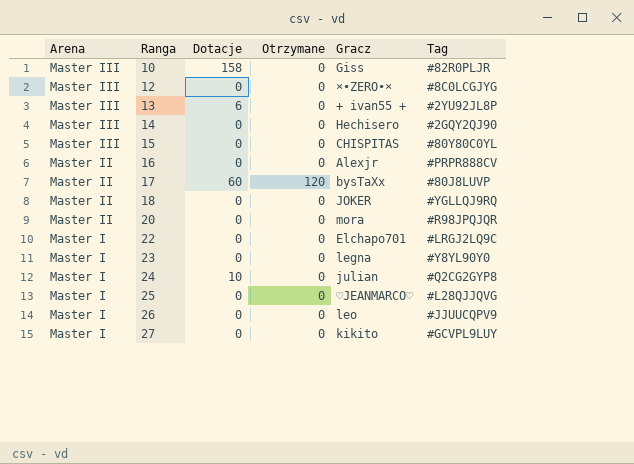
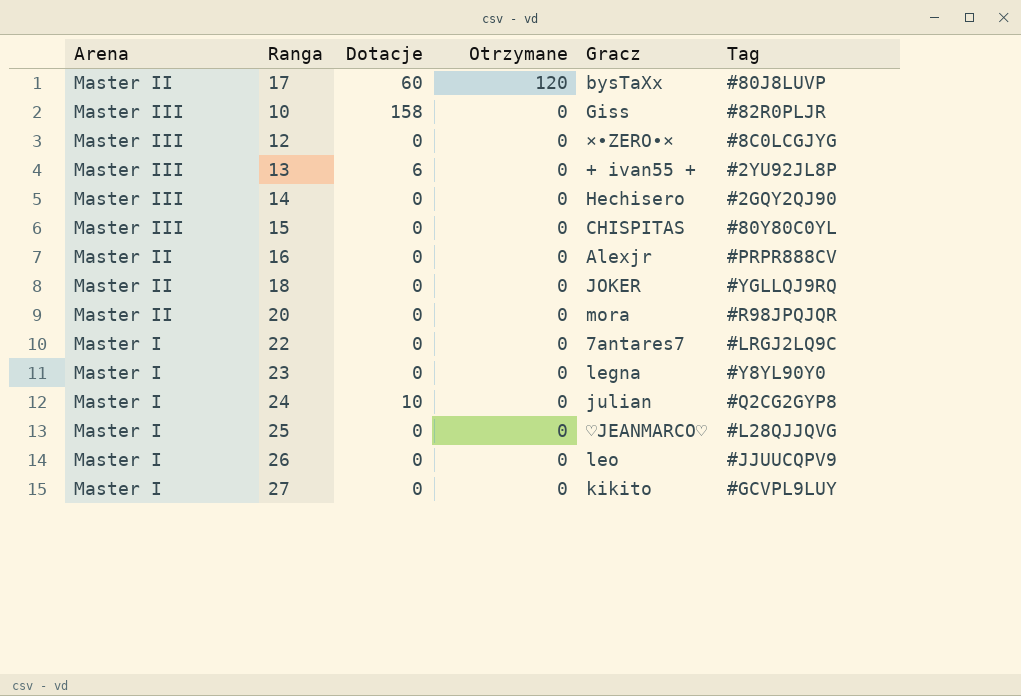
row order: Arena descending -> Otrzymane descending
22 | Gracz: Elchapo701 -> 7antares7

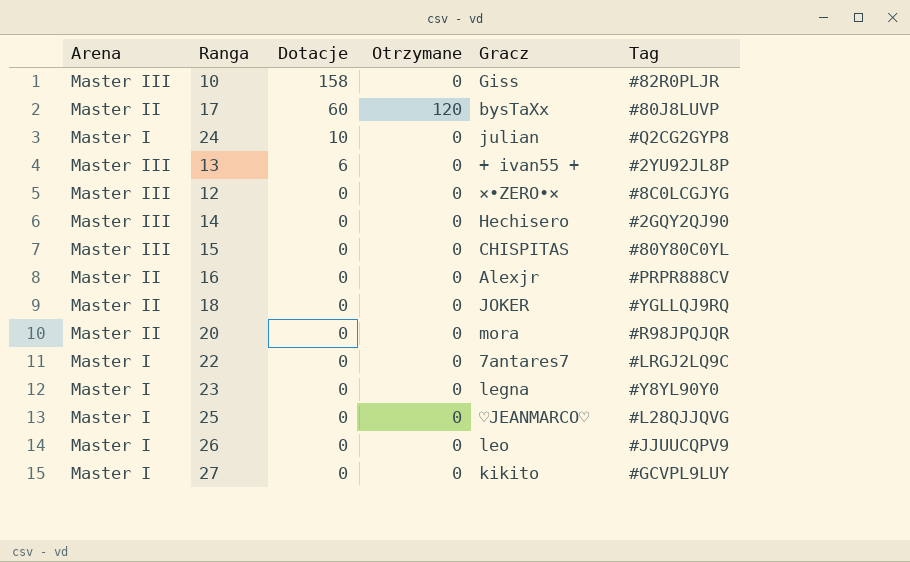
row order: Otrzymane descending -> Dotacje descending

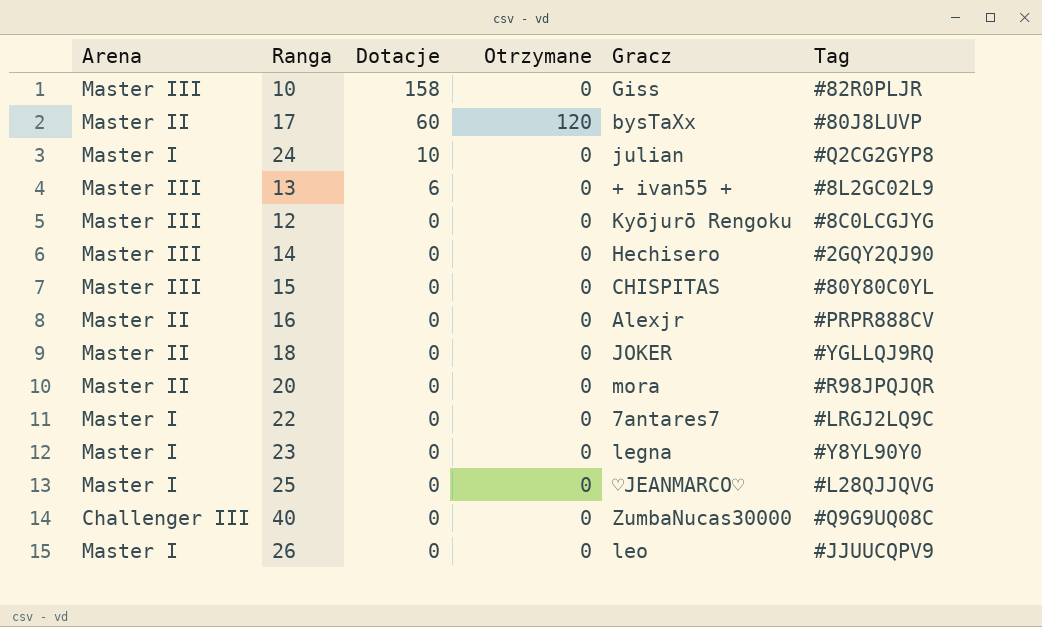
row 27: Master I | 0 | 0 | kikito | #GCVPL9LUY -> none
13 | Tag: #2YU92JL8P -> #8L2GC02L9
12 | Gracz: ×•ZERO•× -> Kyōjurō Rengoku
row 40: none -> Challenger III | 0 | 0 | ZumbaNucas30000 | #Q9G9UQ08C

